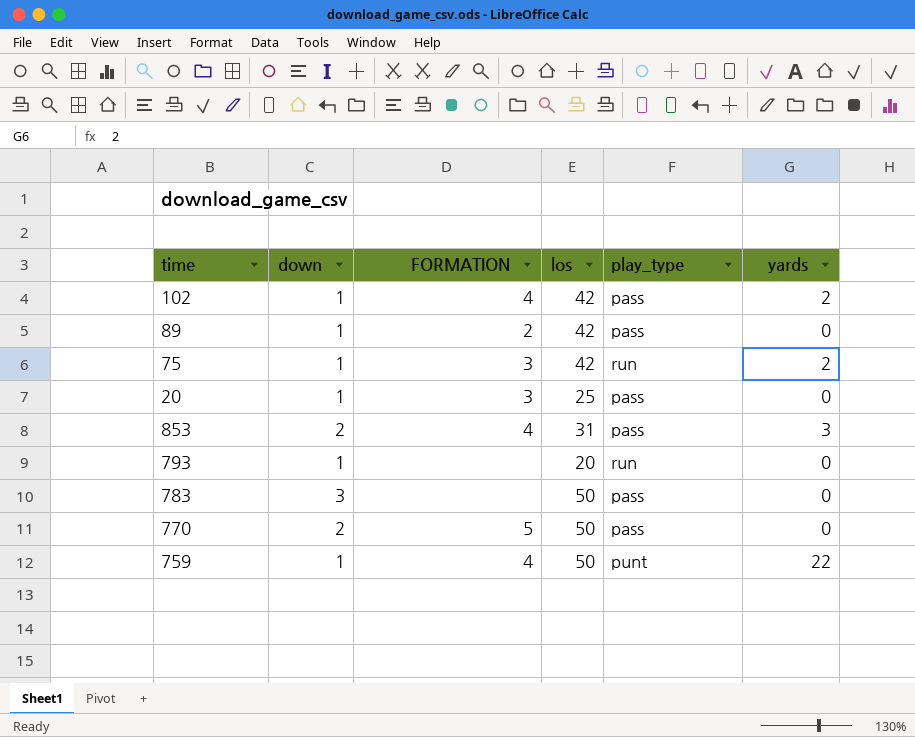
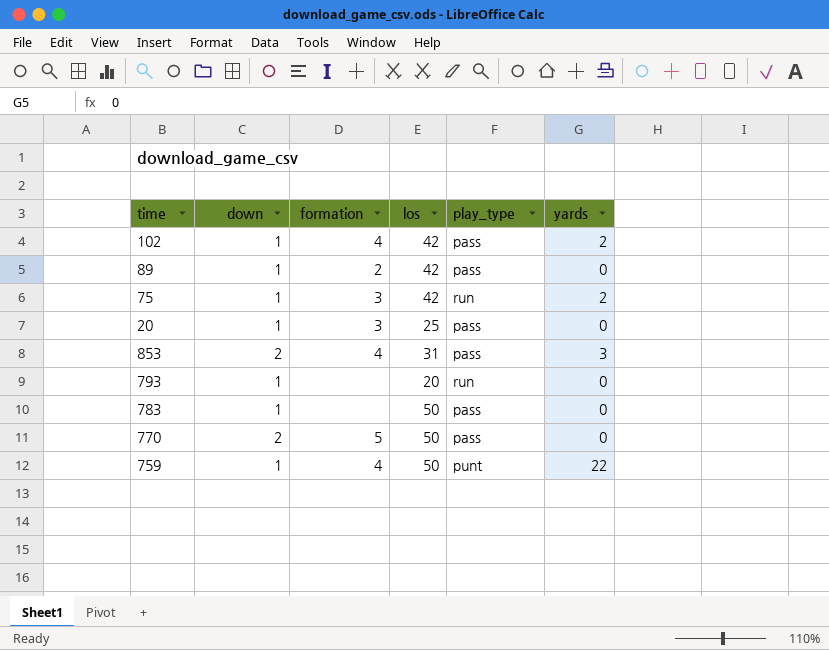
column name: FORMATION -> formation
783 | down: 3 -> 1

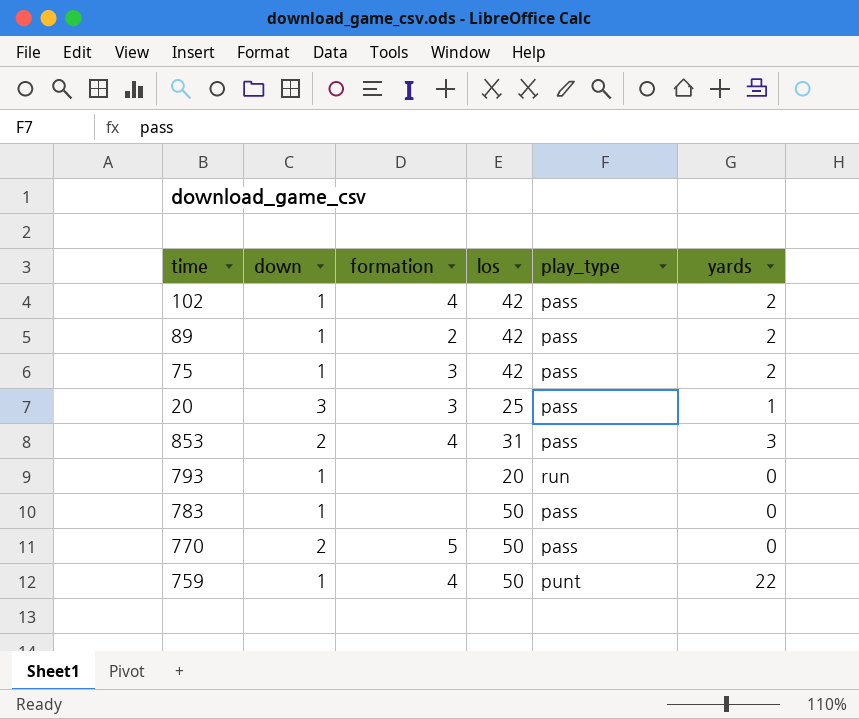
89 | yards: 0 -> 2
75 | play_type: run -> pass
20 | down: 1 -> 3
20 | yards: 0 -> 1

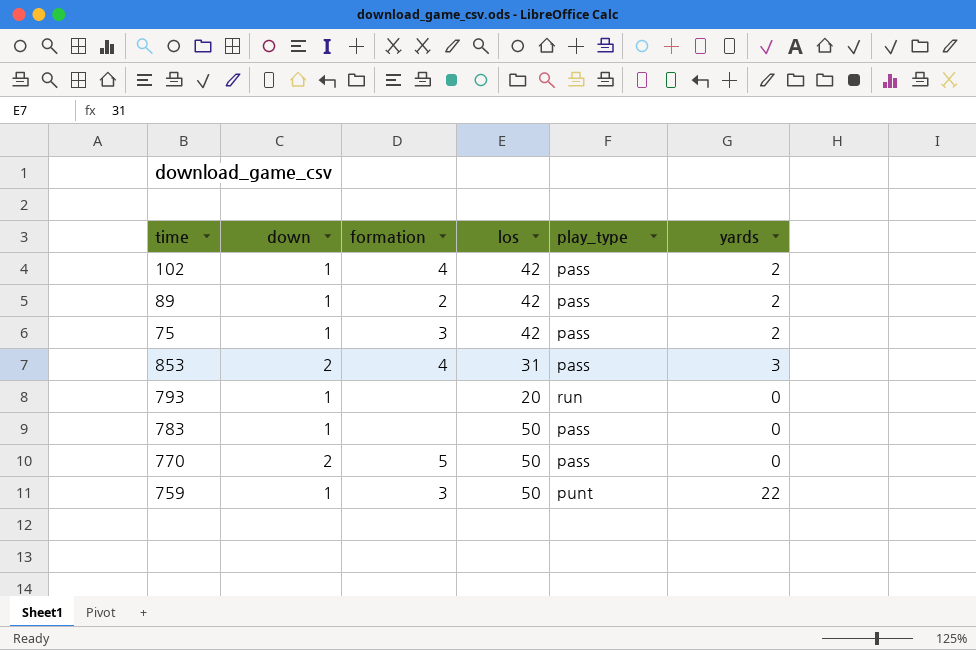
row 20: 3 | 3 | 25 | pass | 1 -> none
759 | formation: 4 -> 3

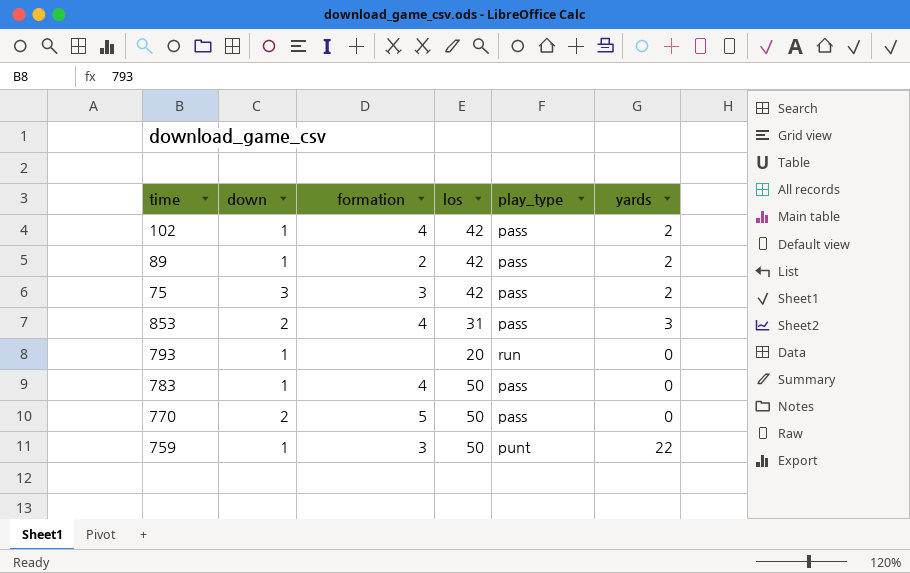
75 | down: 1 -> 3
783 | formation: none -> 4

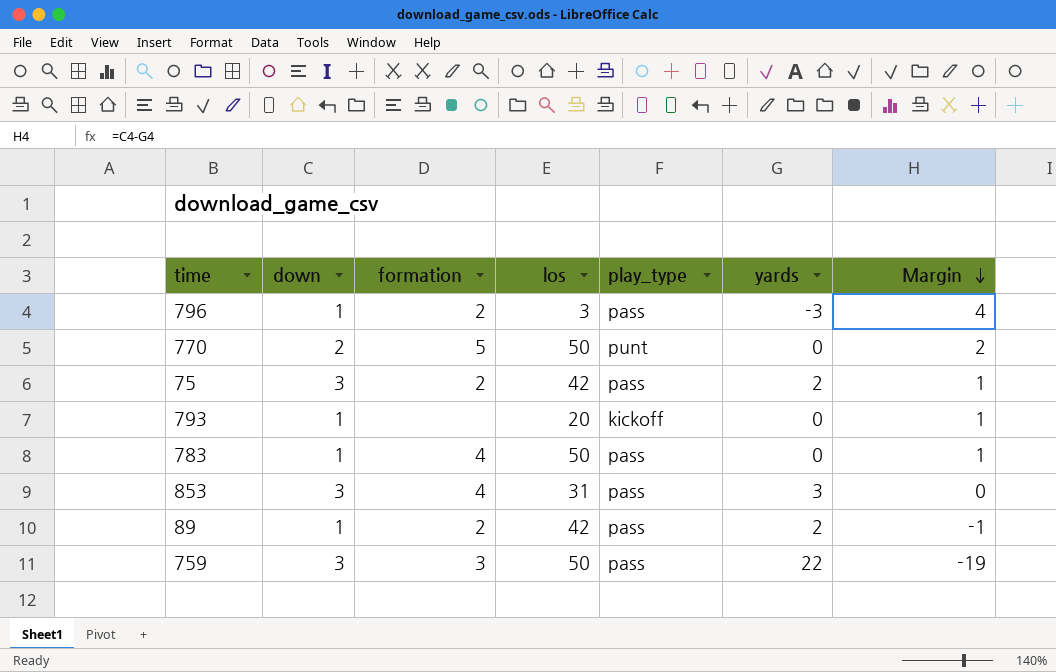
row order: none -> Margin descending
column Margin | formula: none -> [down] - [yards]
row 102: 1 | 4 | 42 | pass | 2 -> none
row 796: none -> 1 | 2 | 3 | pass | -3 | 4
770 | play_type: pass -> punt
75 | formation: 3 -> 2
793 | play_type: run -> kickoff
853 | down: 2 -> 3
759 | down: 1 -> 3
759 | play_type: punt -> pass

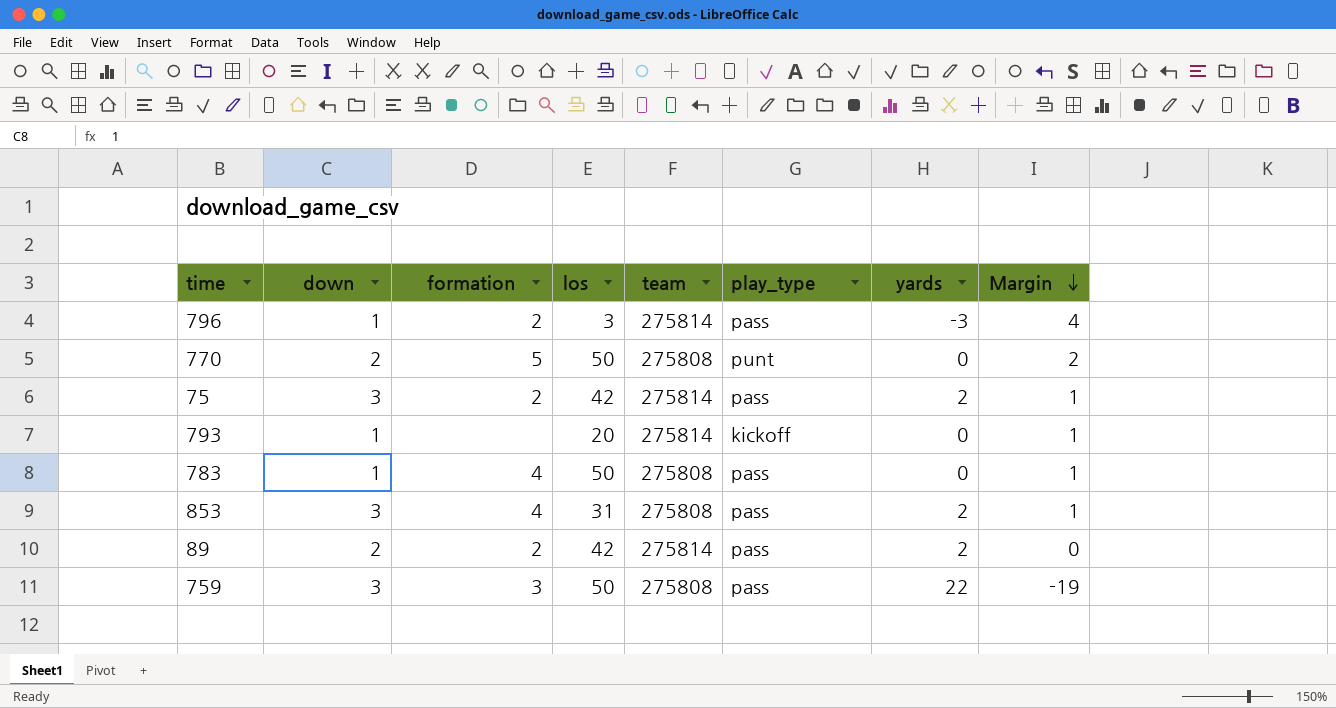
column team | position: none -> 5
853 | yards: 3 -> 2
853 | Margin: 0 -> 1
89 | down: 1 -> 2
89 | Margin: -1 -> 0

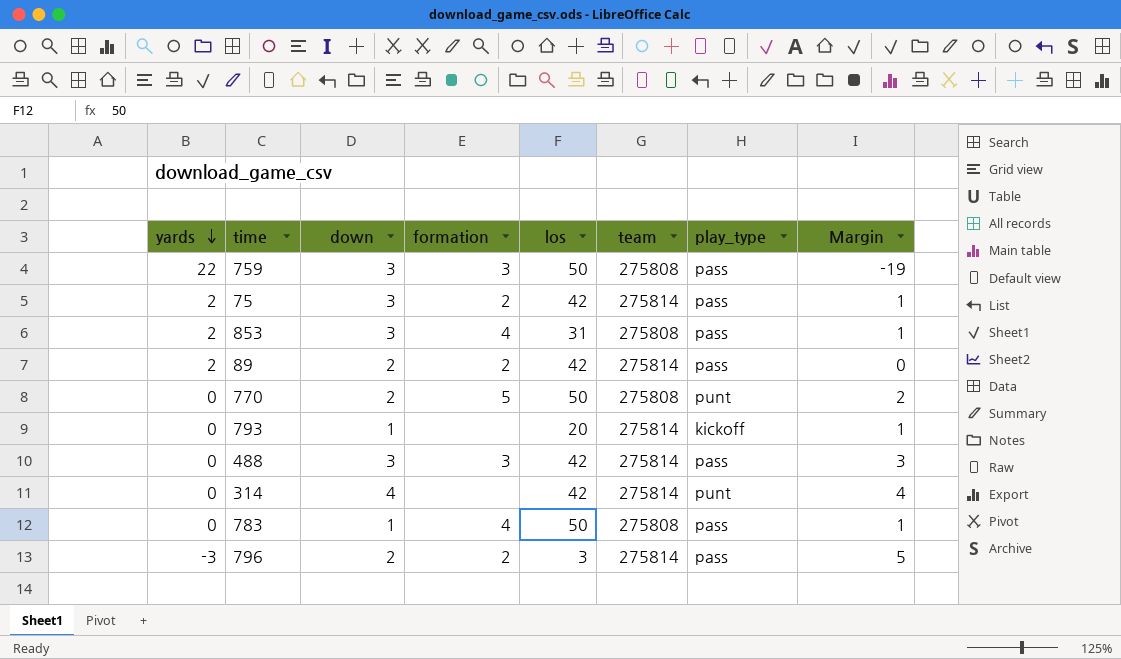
row order: Margin descending -> yards descending
column yards | position: 7 -> 1
row 488: none -> 0 | 3 | 3 | 42 | 275814 | pass | 3
row 314: none -> 0 | 4 | none | 42 | 275814 | punt | 4
796 | down: 1 -> 2
796 | Margin: 4 -> 5

